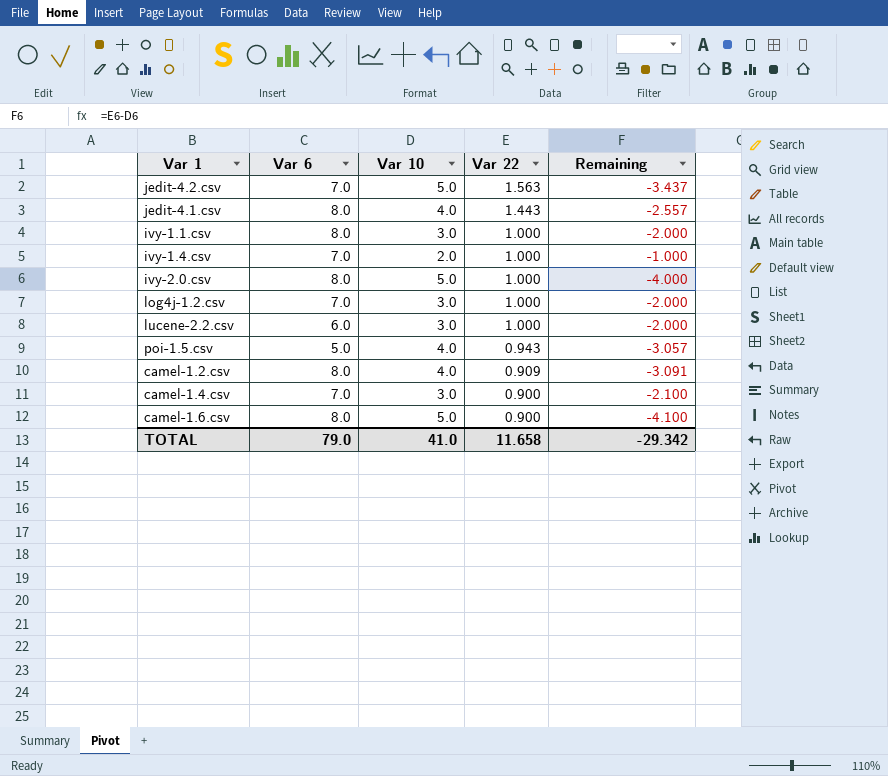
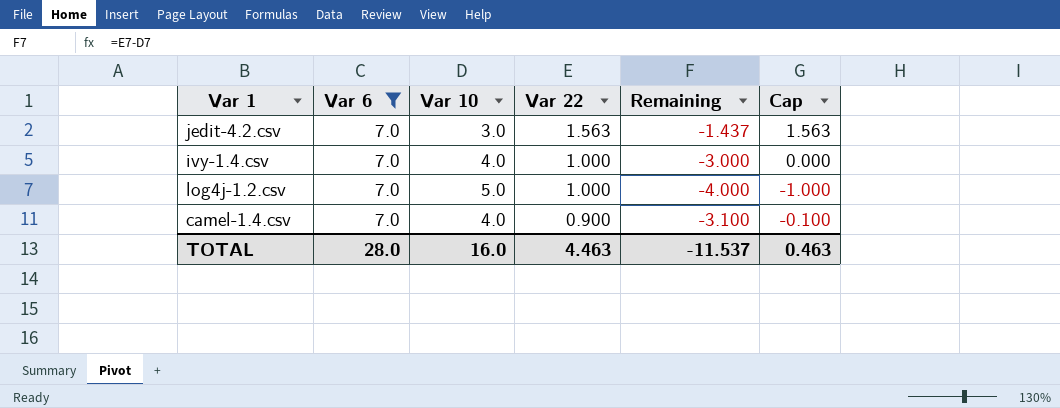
filter: none -> Var 6 = 7.0
column Cap | formula: none -> [Remaining] + 3
jedit-4.2.csv | Var 10: 5.0 -> 3.0
jedit-4.2.csv | Remaining: -3.437 -> -1.437
ivy-1.4.csv | Var 10: 2.0 -> 4.0
ivy-1.4.csv | Remaining: -1.000 -> -3.000
log4j-1.2.csv | Var 10: 3.0 -> 5.0
log4j-1.2.csv | Remaining: -2.000 -> -4.000
camel-1.4.csv | Var 10: 3.0 -> 4.0
camel-1.4.csv | Remaining: -2.100 -> -3.100
TOTAL | Var 6: 79.0 -> 28.0
TOTAL | Var 10: 41.0 -> 16.0
TOTAL | Var 22: 11.658 -> 4.463
TOTAL | Remaining: -29.342 -> -11.537

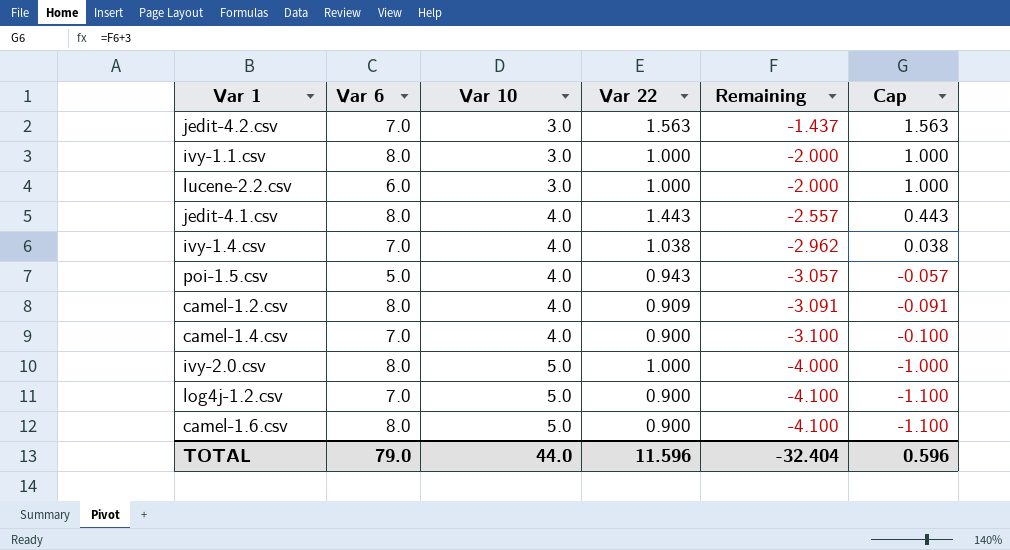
filter: Var 6 = 7.0 -> none
row order: Var 22 descending -> Var 10 ascending
ivy-1.4.csv | Var 22: 1.000 -> 1.038
ivy-1.4.csv | Remaining: -3.000 -> -2.962
ivy-1.4.csv | Cap: 0.000 -> 0.038
log4j-1.2.csv | Var 22: 1.000 -> 0.900
log4j-1.2.csv | Remaining: -4.000 -> -4.100
log4j-1.2.csv | Cap: -1.000 -> -1.100
TOTAL | Var 6: 28.0 -> 79.0
TOTAL | Var 10: 16.0 -> 44.0
TOTAL | Var 22: 4.463 -> 11.596
TOTAL | Remaining: -11.537 -> -32.404
TOTAL | Cap: 0.463 -> 0.596

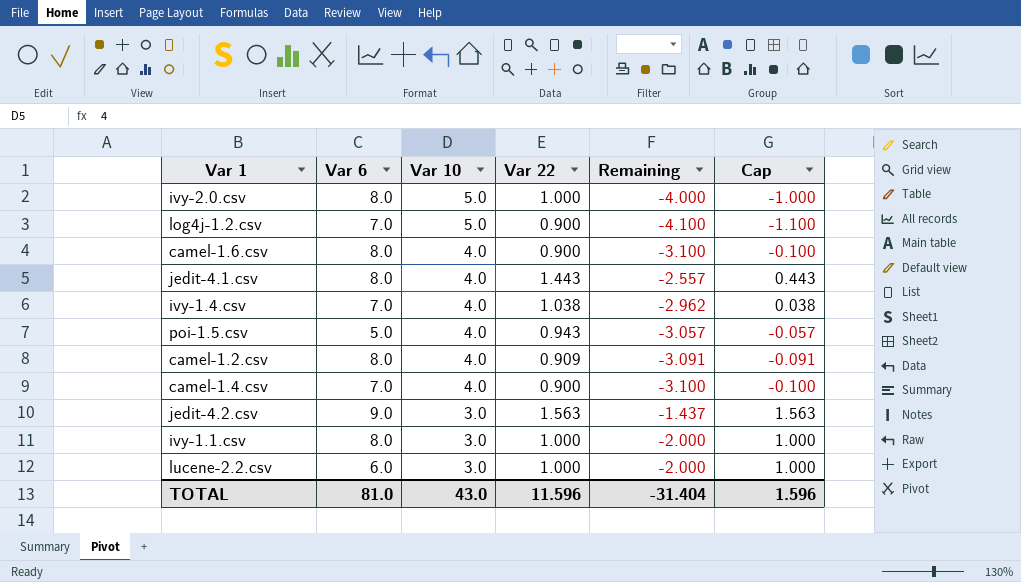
row order: Var 10 ascending -> Var 10 descending
camel-1.6.csv | Var 10: 5.0 -> 4.0
camel-1.6.csv | Remaining: -4.100 -> -3.100
camel-1.6.csv | Cap: -1.100 -> -0.100
jedit-4.2.csv | Var 6: 7.0 -> 9.0
TOTAL | Var 6: 79.0 -> 81.0
TOTAL | Var 10: 44.0 -> 43.0
TOTAL | Remaining: -32.404 -> -31.404
TOTAL | Cap: 0.596 -> 1.596

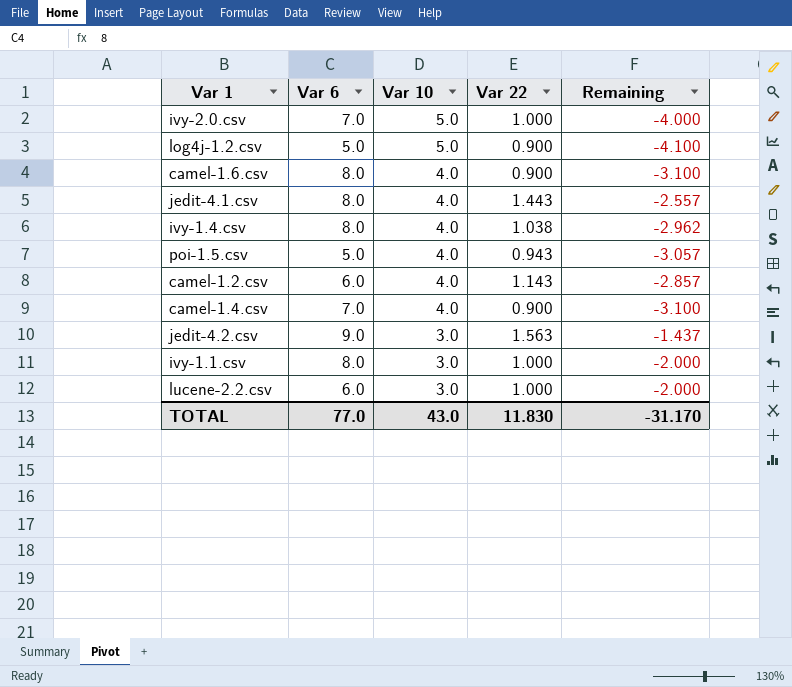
column Cap | formula: [Remaining] + 3 -> none
ivy-2.0.csv | Var 6: 8.0 -> 7.0
log4j-1.2.csv | Var 6: 7.0 -> 5.0
ivy-1.4.csv | Var 6: 7.0 -> 8.0
camel-1.2.csv | Var 6: 8.0 -> 6.0
camel-1.2.csv | Var 22: 0.909 -> 1.143
camel-1.2.csv | Remaining: -3.091 -> -2.857
TOTAL | Var 6: 81.0 -> 77.0
TOTAL | Var 22: 11.596 -> 11.830
TOTAL | Remaining: -31.404 -> -31.170

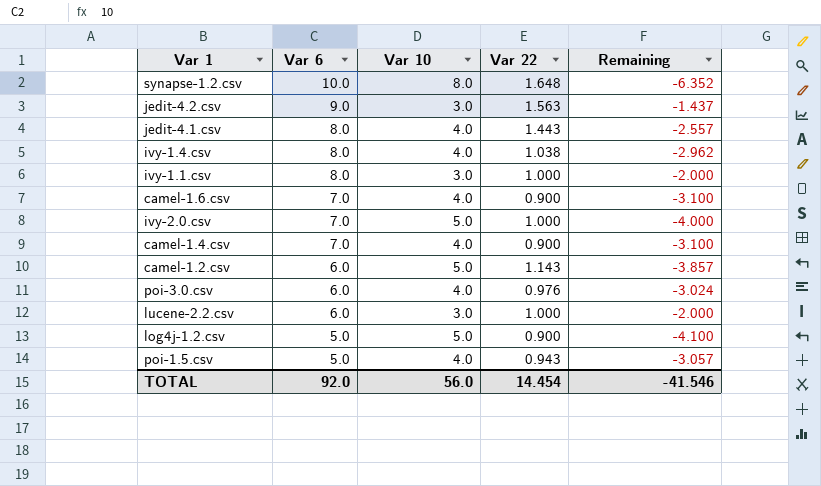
row order: Var 10 descending -> Var 6 descending
row synapse-1.2.csv: none -> 10.0 | 8.0 | 1.648 | -6.352
camel-1.6.csv | Var 6: 8.0 -> 7.0
camel-1.2.csv | Var 10: 4.0 -> 5.0
camel-1.2.csv | Remaining: -2.857 -> -3.857
row poi-3.0.csv: none -> 6.0 | 4.0 | 0.976 | -3.024
TOTAL | Var 6: 77.0 -> 92.0
TOTAL | Var 10: 43.0 -> 56.0
TOTAL | Var 22: 11.830 -> 14.454
TOTAL | Remaining: -31.170 -> -41.546

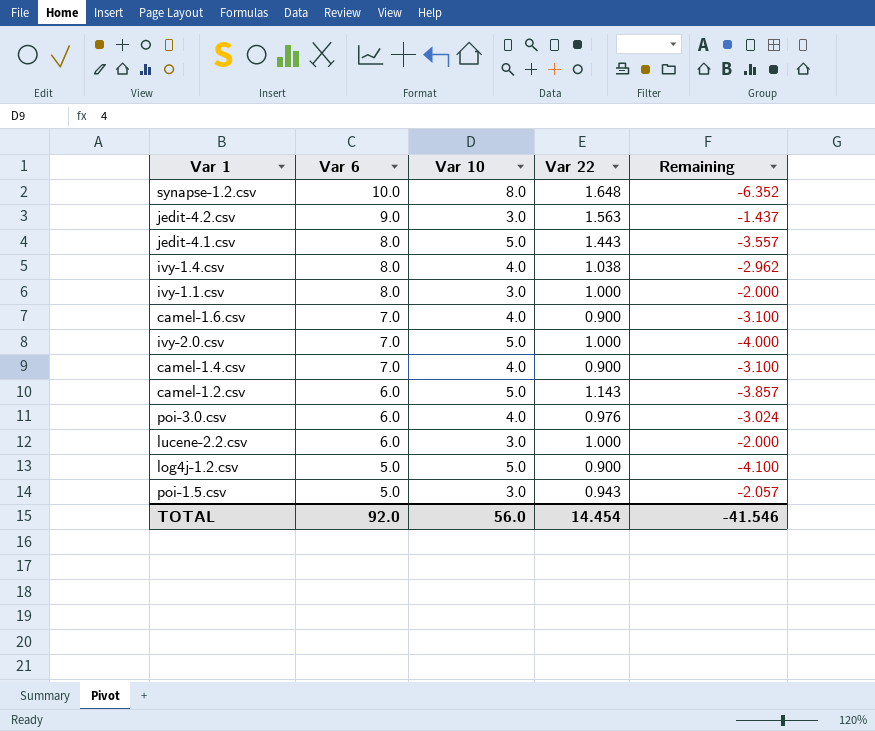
jedit-4.1.csv | Var 10: 4.0 -> 5.0
jedit-4.1.csv | Remaining: -2.557 -> -3.557
poi-1.5.csv | Var 10: 4.0 -> 3.0
poi-1.5.csv | Remaining: -3.057 -> -2.057

